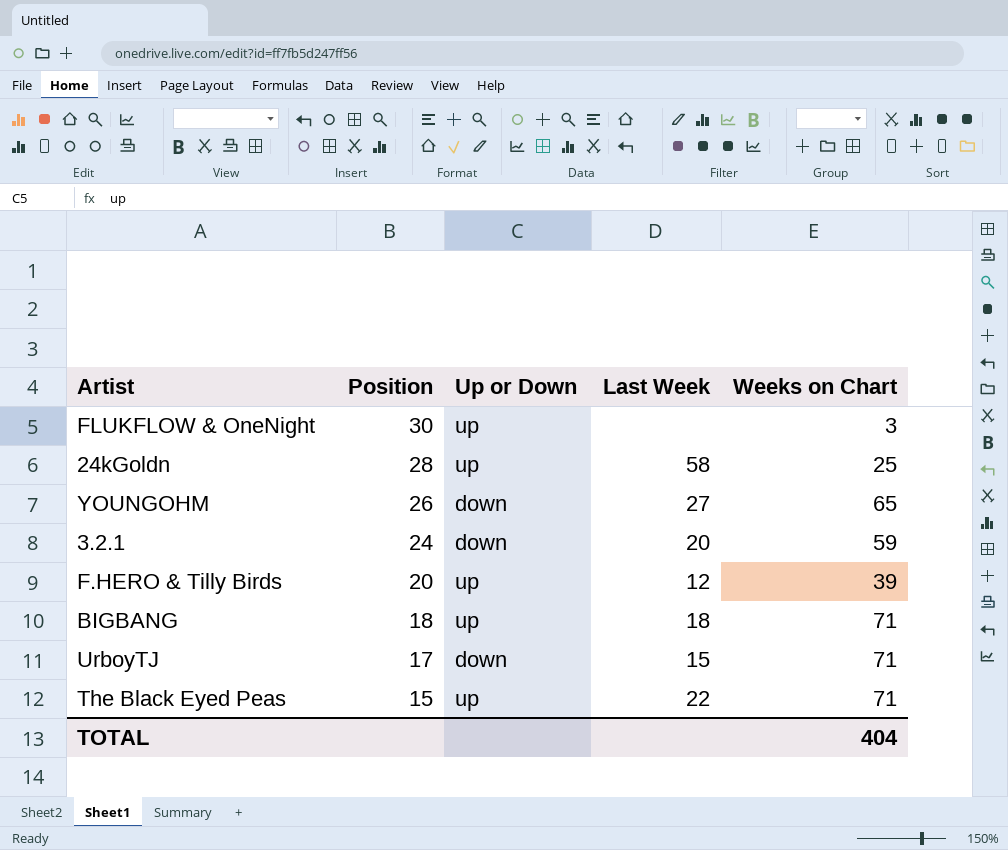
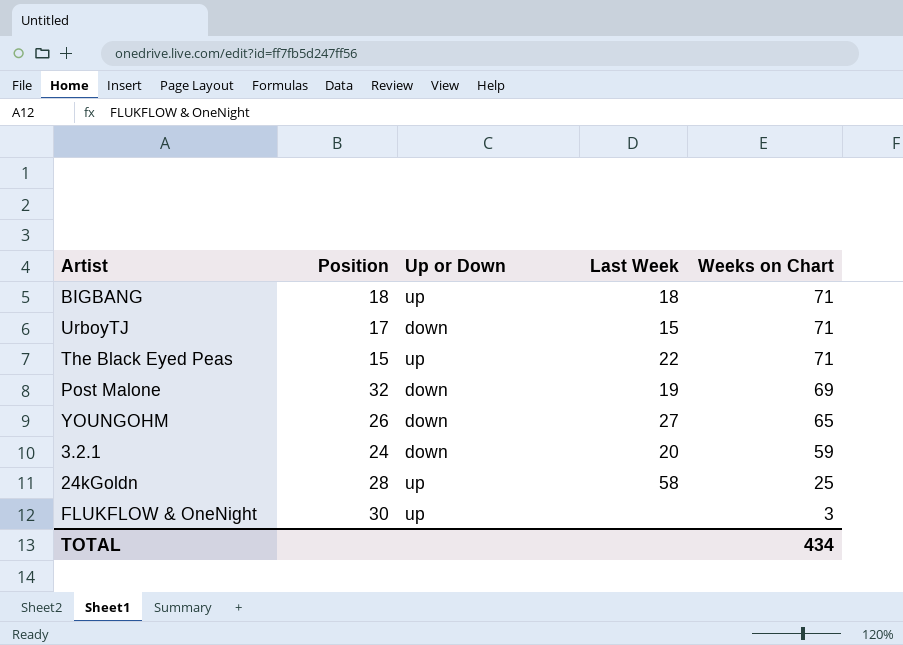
row order: Position descending -> Weeks on Chart descending
row F.HERO & Tilly Birds: 20 | up | 12 | 39 -> none
row Post Malone: none -> 32 | down | 19 | 69
TOTAL | Weeks on Chart: 404 -> 434

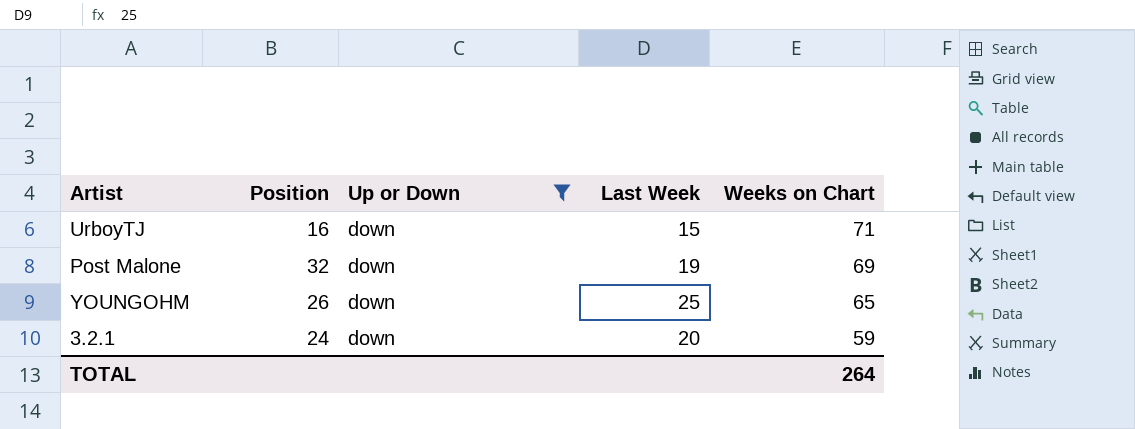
filter: none -> Up or Down = down
UrboyTJ | Position: 17 -> 16
YOUNGOHM | Last Week: 27 -> 25
TOTAL | Weeks on Chart: 434 -> 264

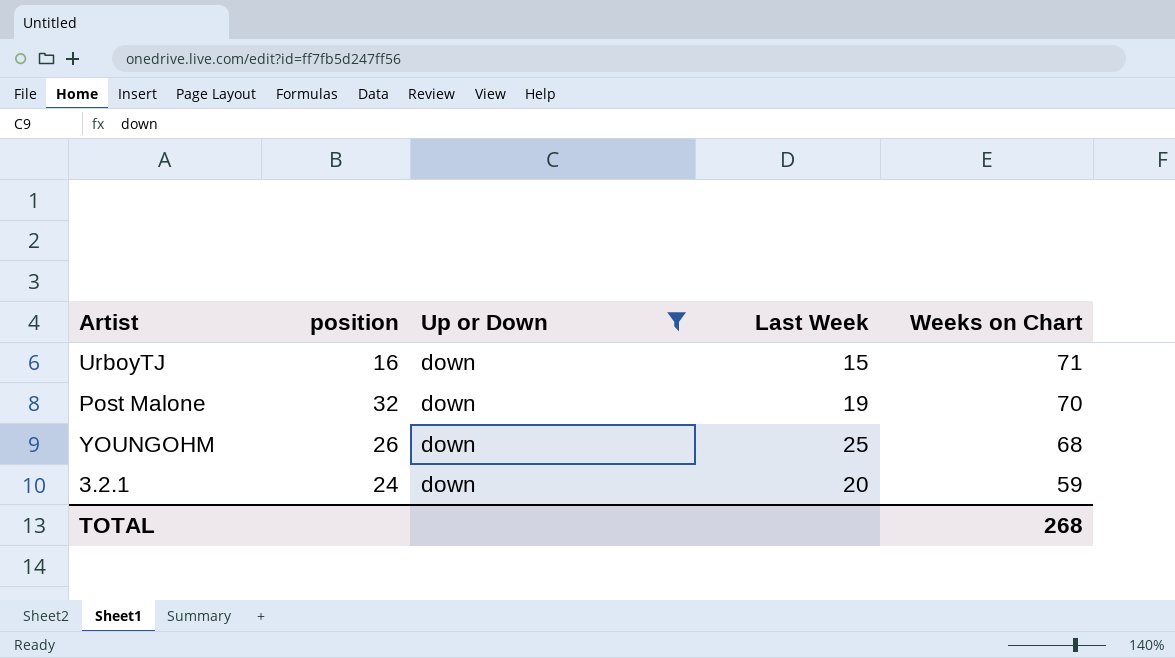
column name: Position -> position
Post Malone | Weeks on Chart: 69 -> 70
YOUNGOHM | Weeks on Chart: 65 -> 68
TOTAL | Weeks on Chart: 264 -> 268

